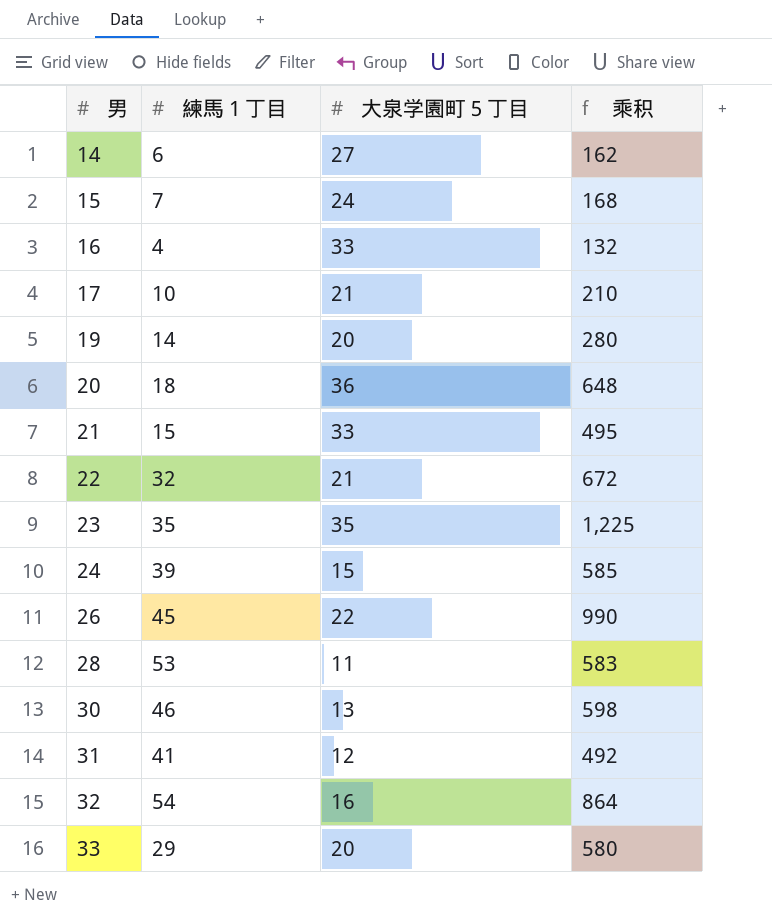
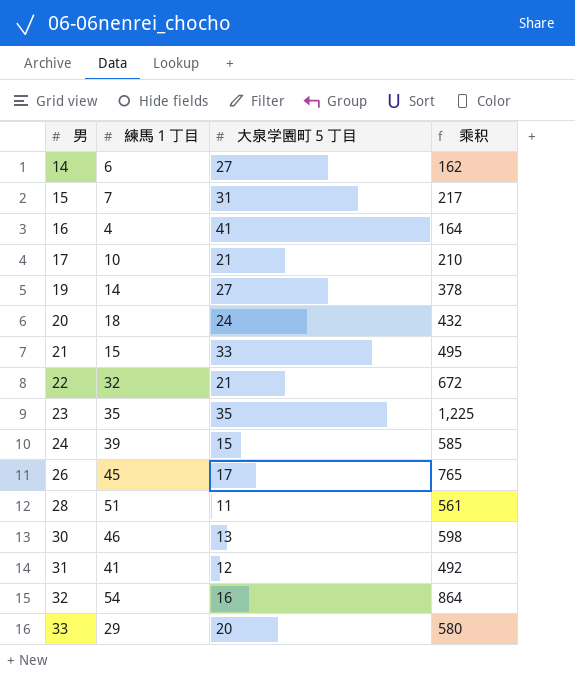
15 | 大泉学園町５丁目: 24 -> 31
15 | 乘积: 168 -> 217
16 | 大泉学園町５丁目: 33 -> 41
16 | 乘积: 132 -> 164
19 | 大泉学園町５丁目: 20 -> 27
19 | 乘积: 280 -> 378
20 | 大泉学園町５丁目: 36 -> 24
20 | 乘积: 648 -> 432
26 | 大泉学園町５丁目: 22 -> 17
26 | 乘积: 990 -> 765
28 | 練馬１丁目: 53 -> 51
28 | 乘积: 583 -> 561

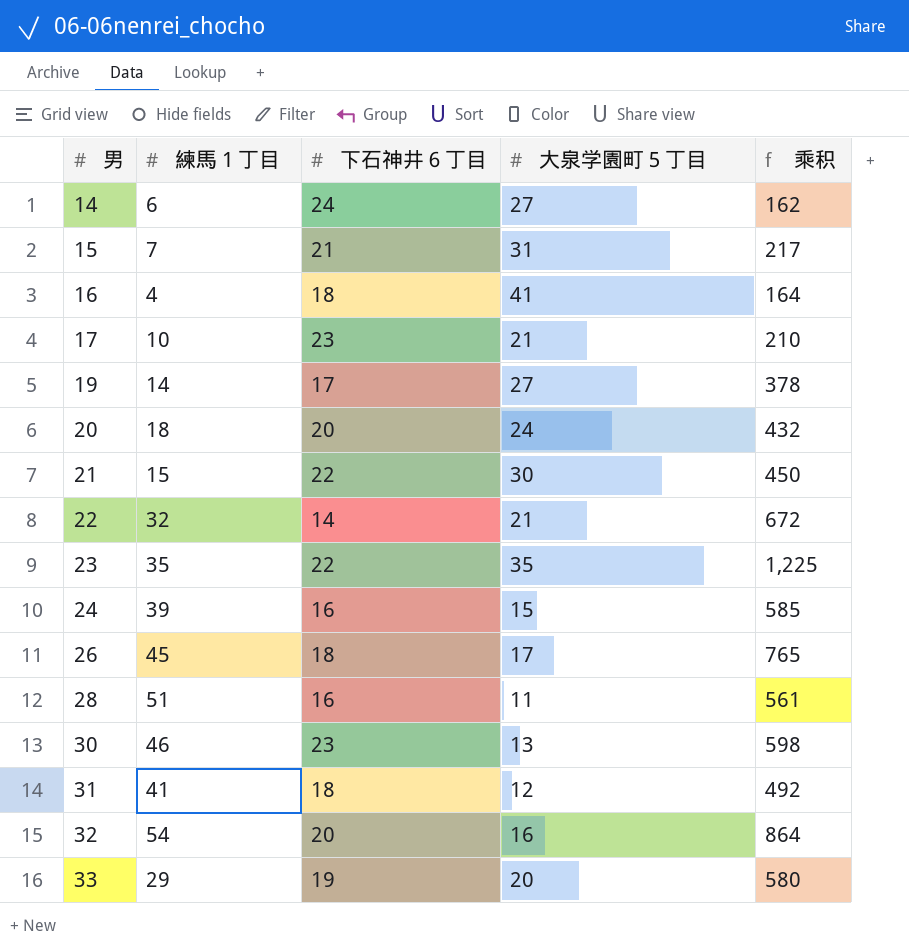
column 下石神井６丁目 | position: none -> 3
21 | 大泉学園町５丁目: 33 -> 30
21 | 乘积: 495 -> 450

